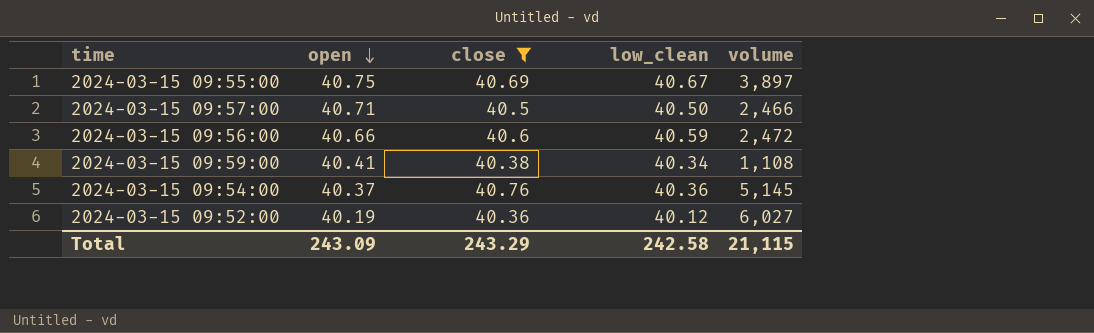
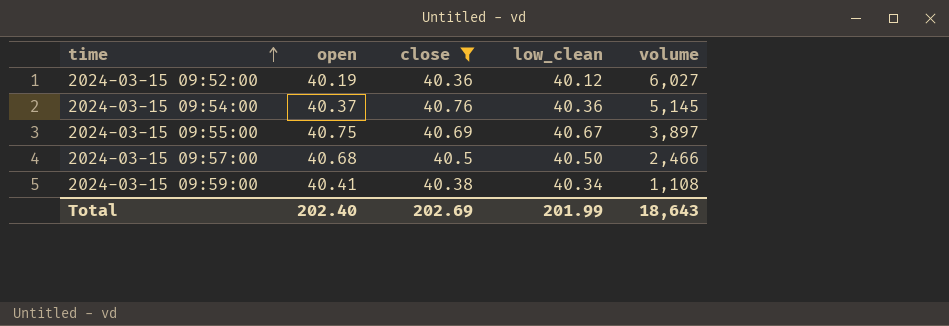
row order: open descending -> time ascending
row 2024-03-15 09:56:00: 40.66 | 40.6 | 40.59 | 2,472 -> none
2024-03-15 09:57:00 | open: 40.71 -> 40.68
Total | open: 243.09 -> 202.40
Total | close: 243.29 -> 202.69
Total | low_clean: 242.58 -> 201.99
Total | volume: 21,115 -> 18,643

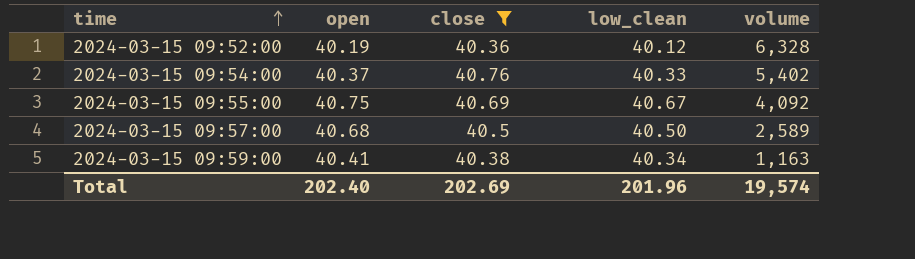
2024-03-15 09:52:00 | volume: 6,027 -> 6,328
2024-03-15 09:54:00 | low_clean: 40.36 -> 40.33
2024-03-15 09:54:00 | volume: 5,145 -> 5,402
2024-03-15 09:55:00 | volume: 3,897 -> 4,092
2024-03-15 09:57:00 | volume: 2,466 -> 2,589
2024-03-15 09:59:00 | volume: 1,108 -> 1,163
Total | low_clean: 201.99 -> 201.96
Total | volume: 18,643 -> 19,574

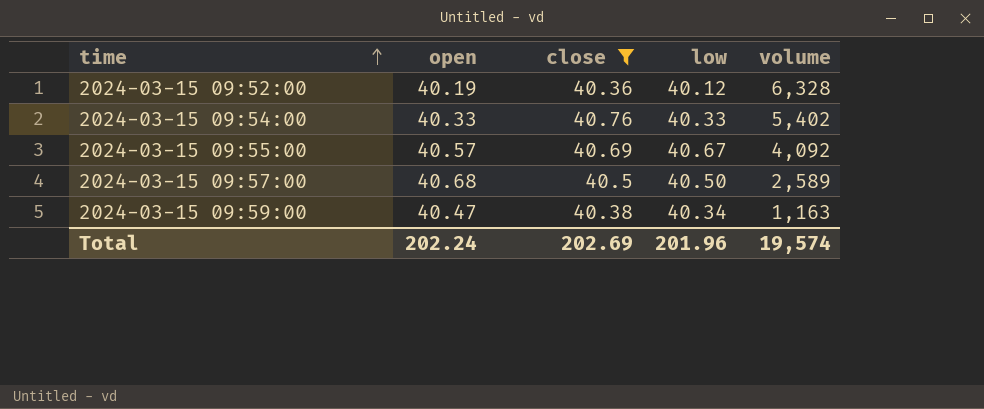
column name: low_clean -> low
2024-03-15 09:54:00 | open: 40.37 -> 40.33
2024-03-15 09:55:00 | open: 40.75 -> 40.57
2024-03-15 09:59:00 | open: 40.41 -> 40.47
Total | open: 202.40 -> 202.24

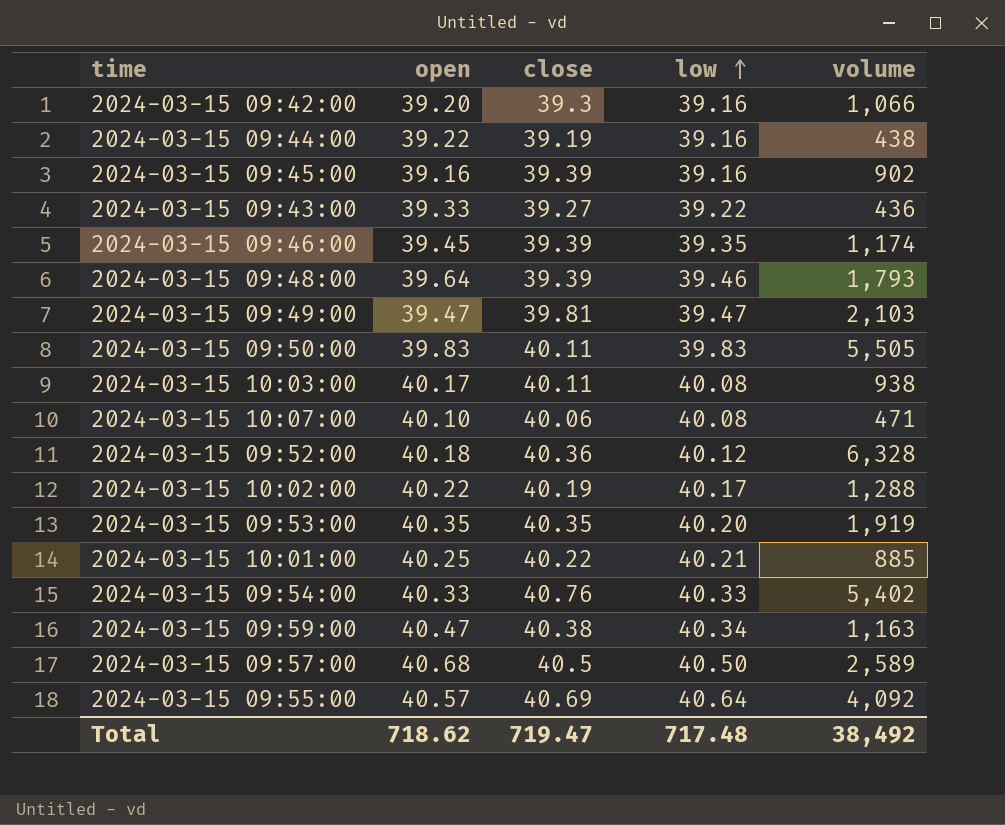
filter: close >= 40.36 -> none
row order: time ascending -> low ascending
2024-03-15 09:52:00 | open: 40.19 -> 40.18
2024-03-15 09:55:00 | low: 40.67 -> 40.64
Total | open: 202.24 -> 718.62
Total | close: 202.69 -> 719.47
Total | low: 201.96 -> 717.48
Total | volume: 19,574 -> 38,492

